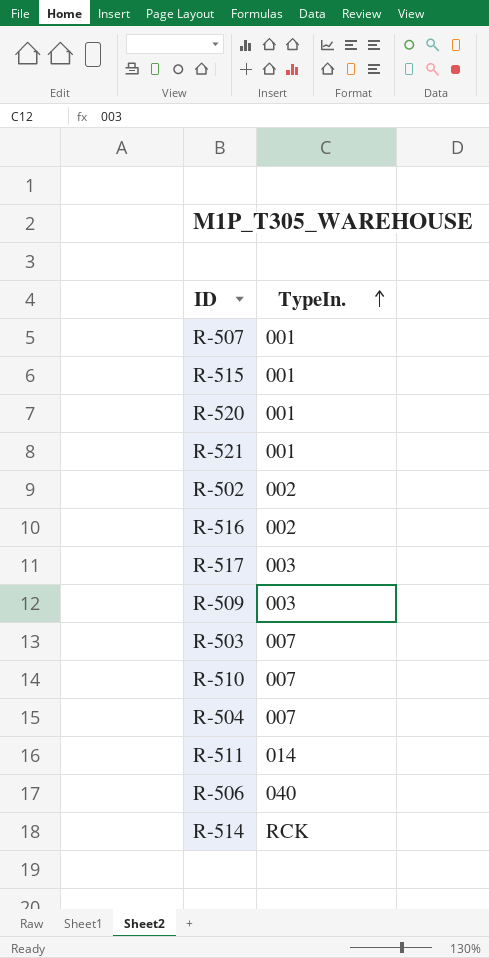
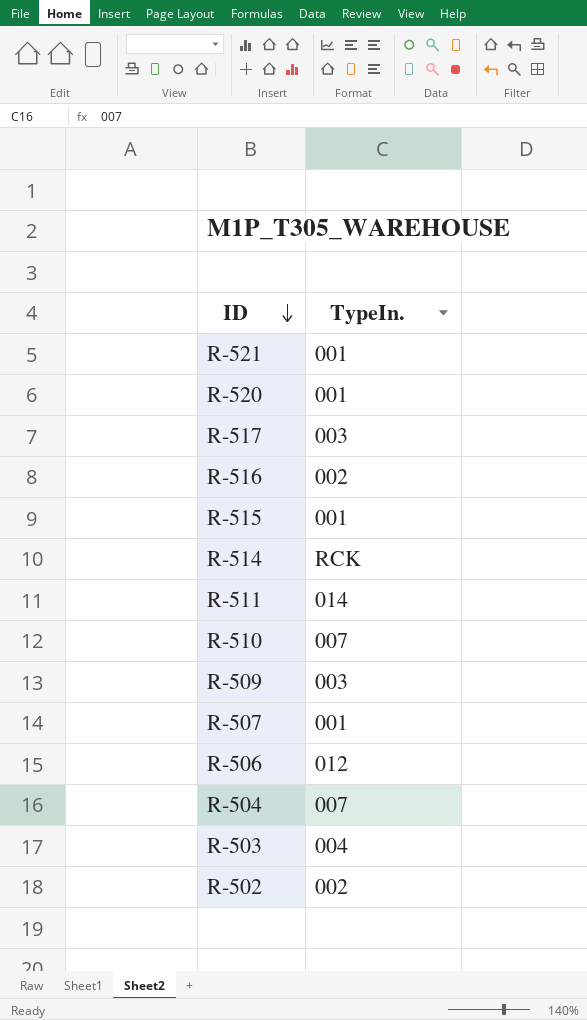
row order: TypeIn. ascending -> ID descending
R-506 | TypeIn.: 040 -> 012
R-503 | TypeIn.: 007 -> 004

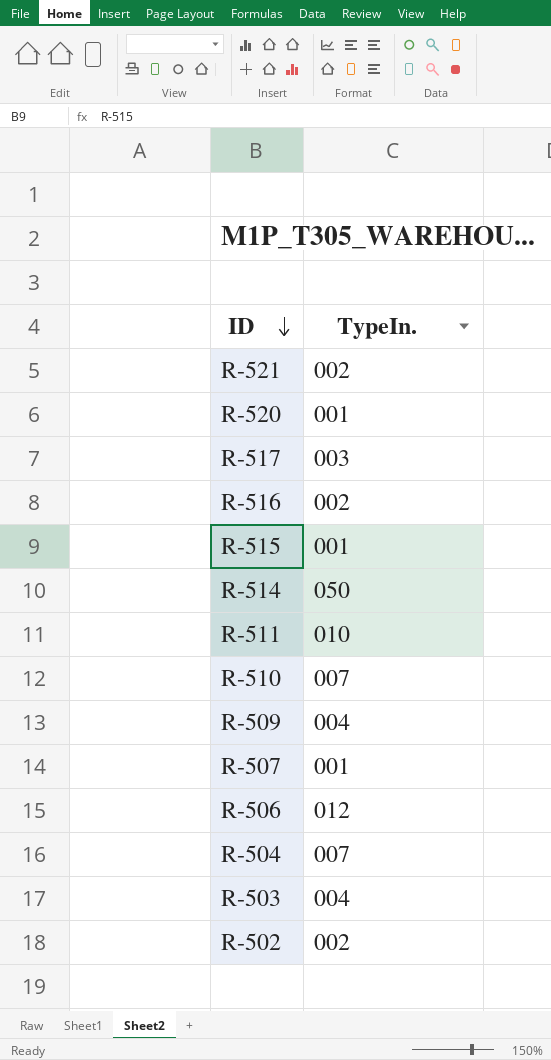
R-521 | TypeIn.: 001 -> 002
R-514 | TypeIn.: RCK -> 050
R-511 | TypeIn.: 014 -> 010
R-509 | TypeIn.: 003 -> 004

